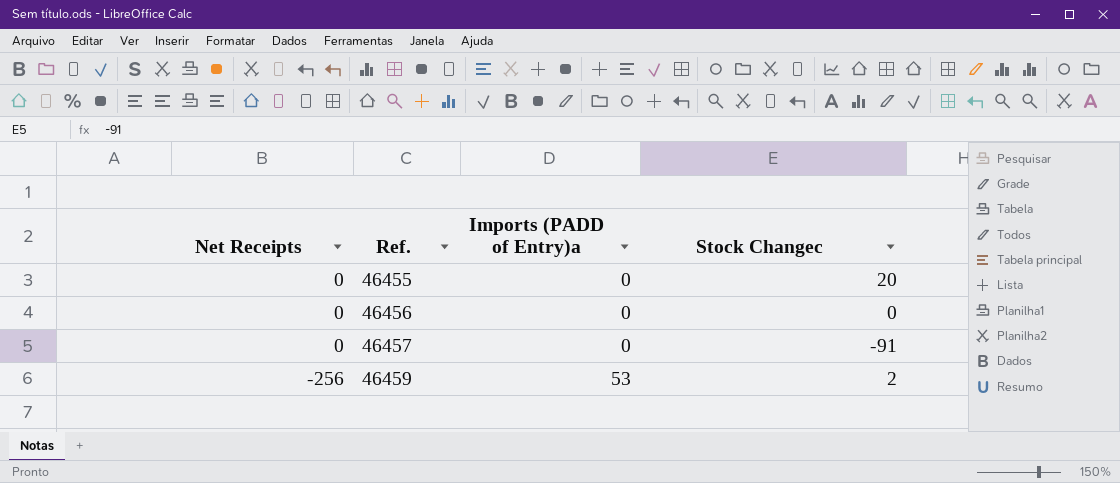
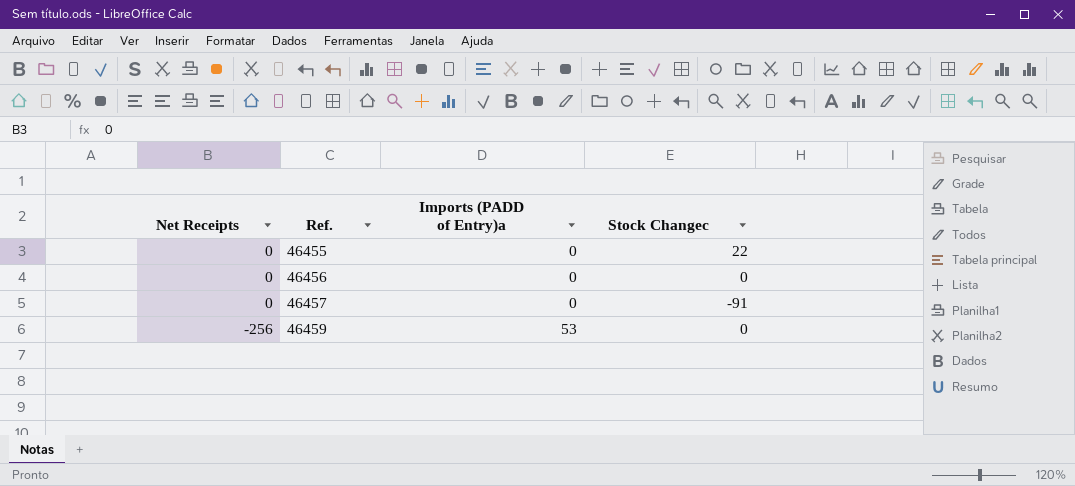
46455 | Stock Changec: 20 -> 22
46459 | Stock Changec: 2 -> 0

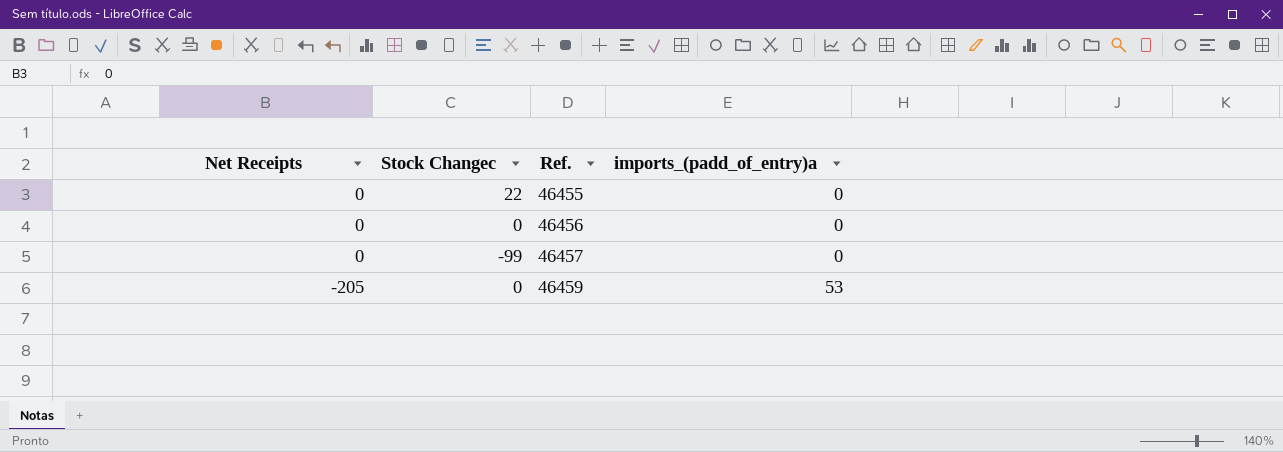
column Stock Changec | position: 4 -> 2
column name: Imports (PADD of Entry)a -> imports_(padd_of_entry)a
46457 | Stock Changec: -91 -> -99
46459 | Net Receipts: -256 -> -205

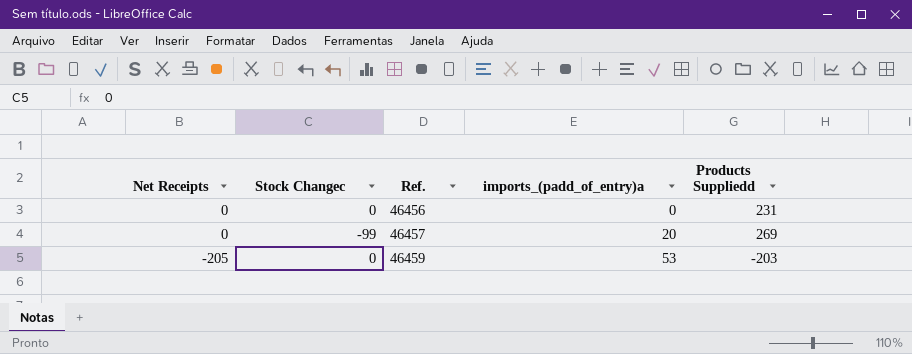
column Products Suppliedd | position: none -> 5
row 46455: 0 | 22 | 0 -> none
46457 | imports_(padd_of_entry)a: 0 -> 20

